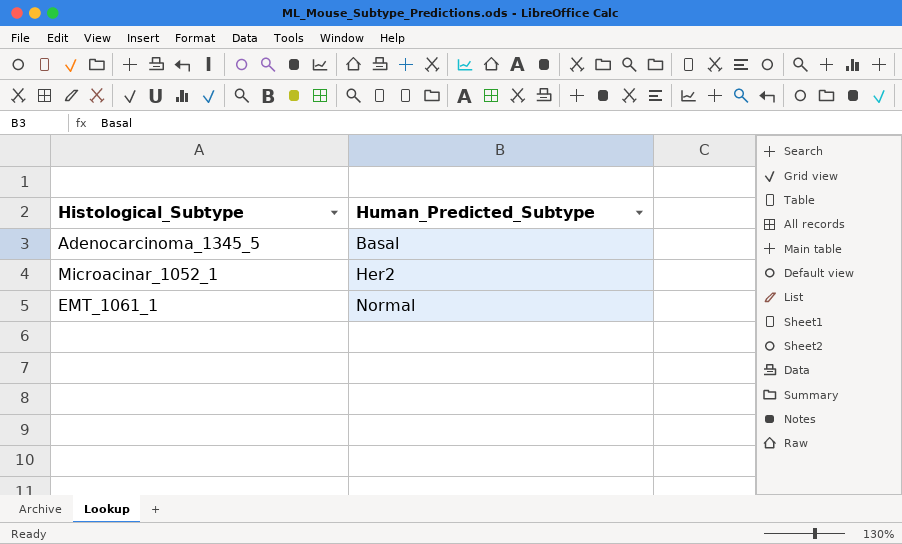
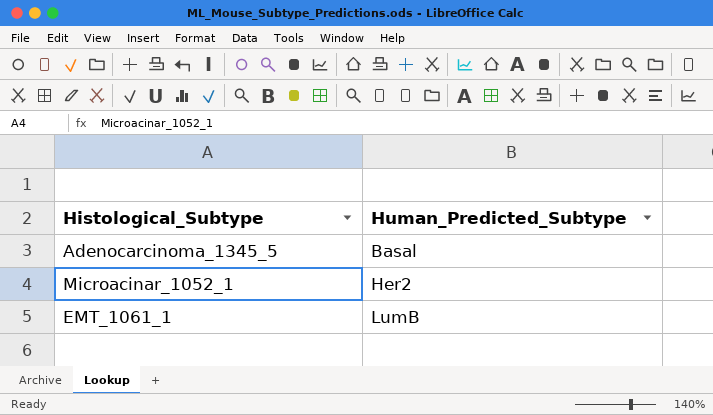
EMT_1061_1 | Human_Predicted_Subtype: Normal -> LumB

